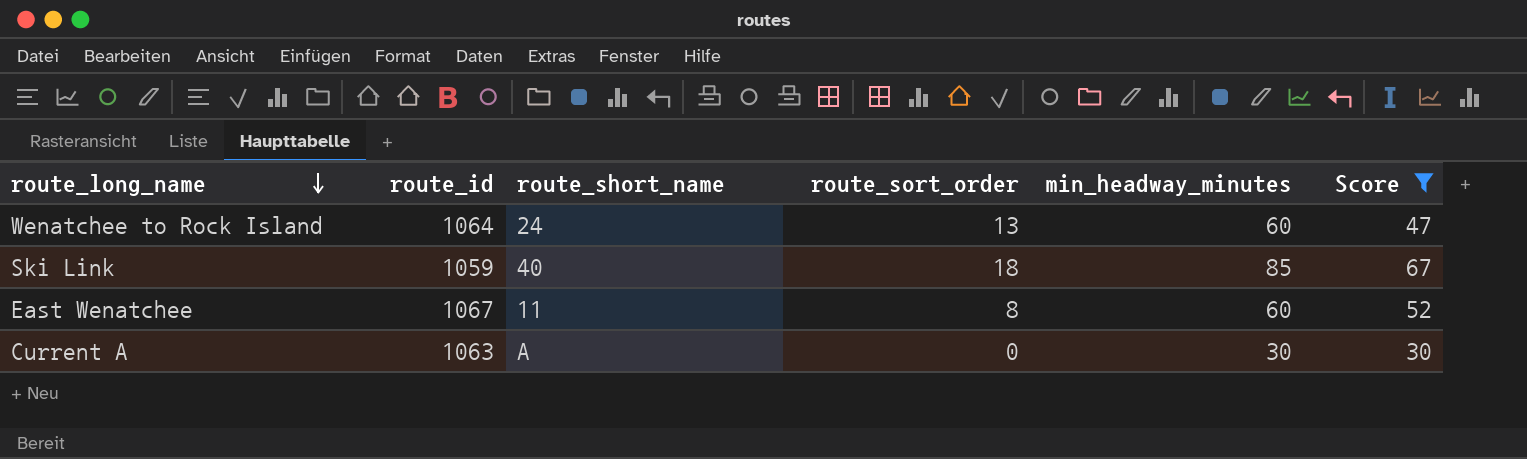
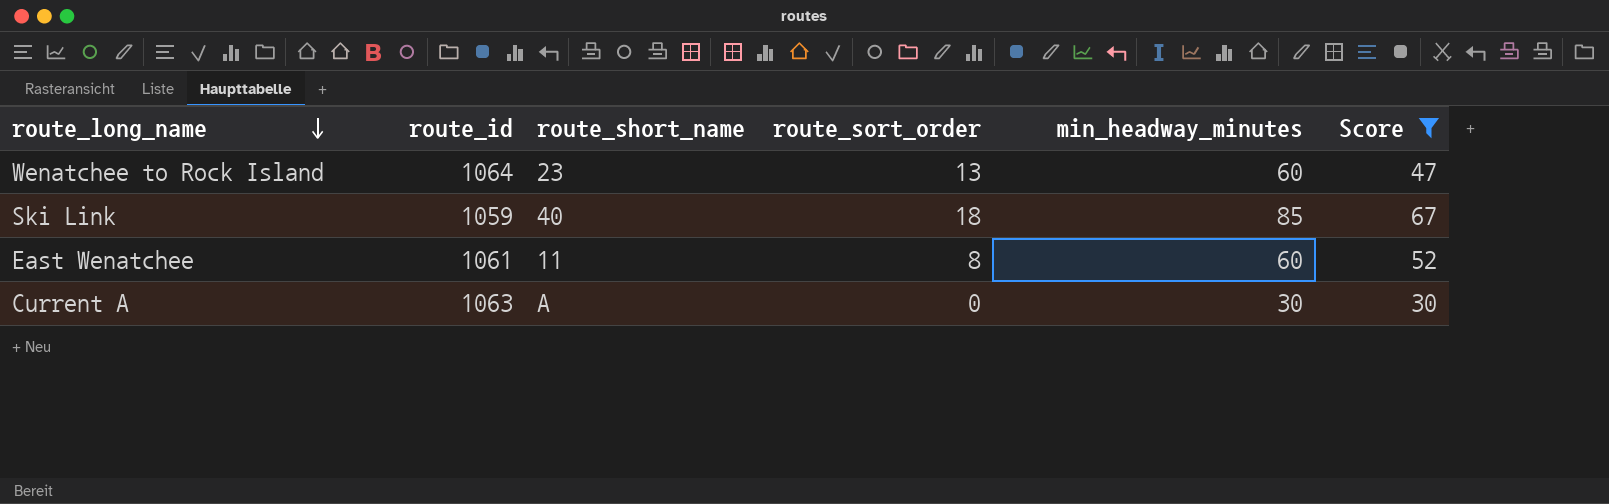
Wenatchee to Rock Island | route_short_name: 24 -> 23
East Wenatchee | route_id: 1067 -> 1061

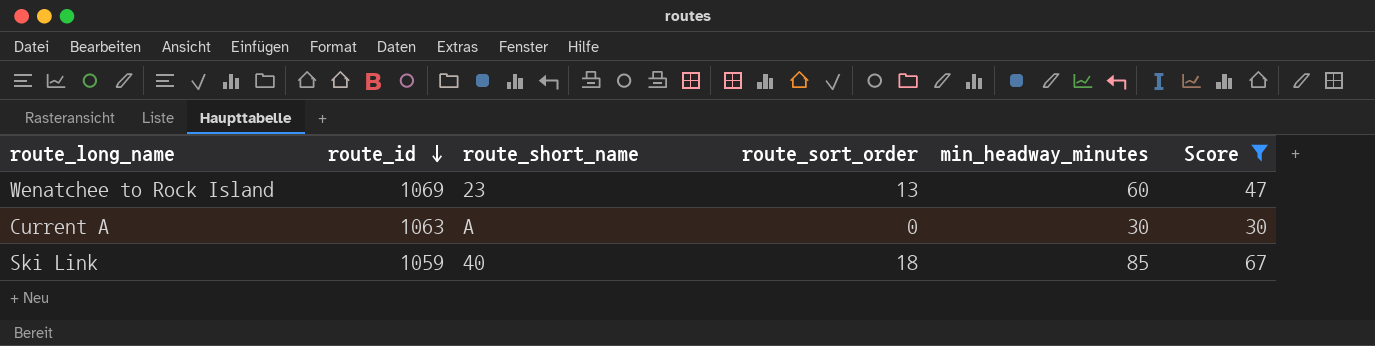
row order: route_long_name descending -> route_id descending
row East Wenatchee: 1061 | 11 | 8 | 60 | 52 -> none
Wenatchee to Rock Island | route_id: 1064 -> 1069

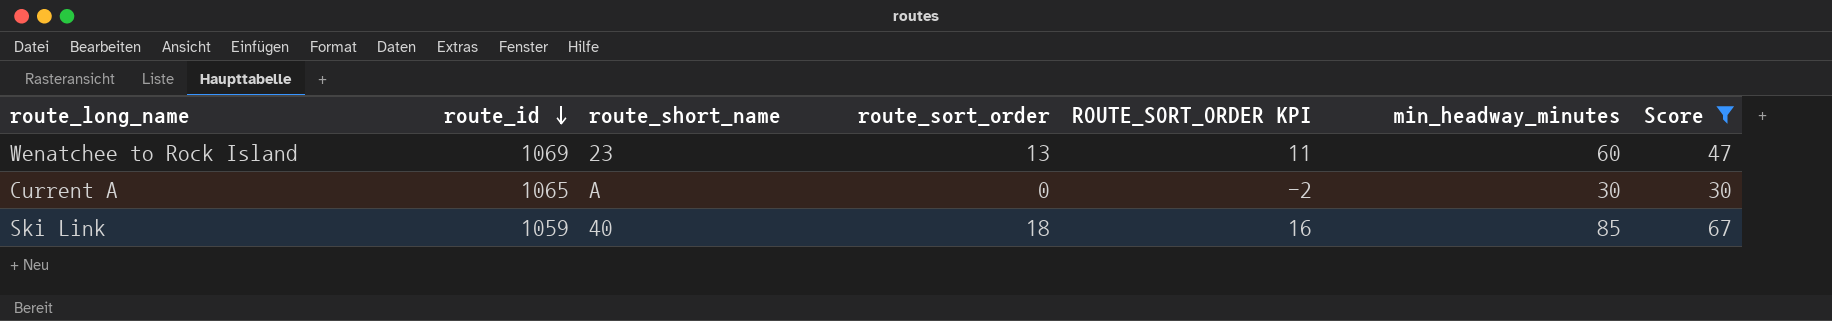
column ROUTE_SORT_ORDER KPI | formula: none -> [route_sort_order] - 2
Current A | route_id: 1063 -> 1065

